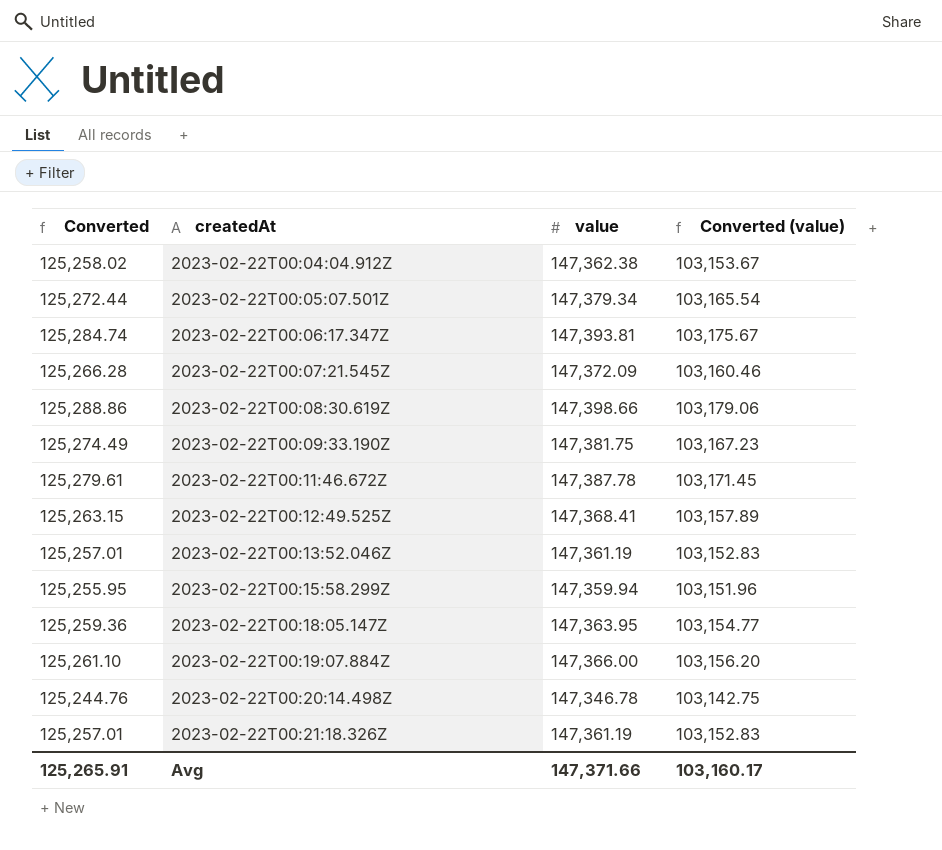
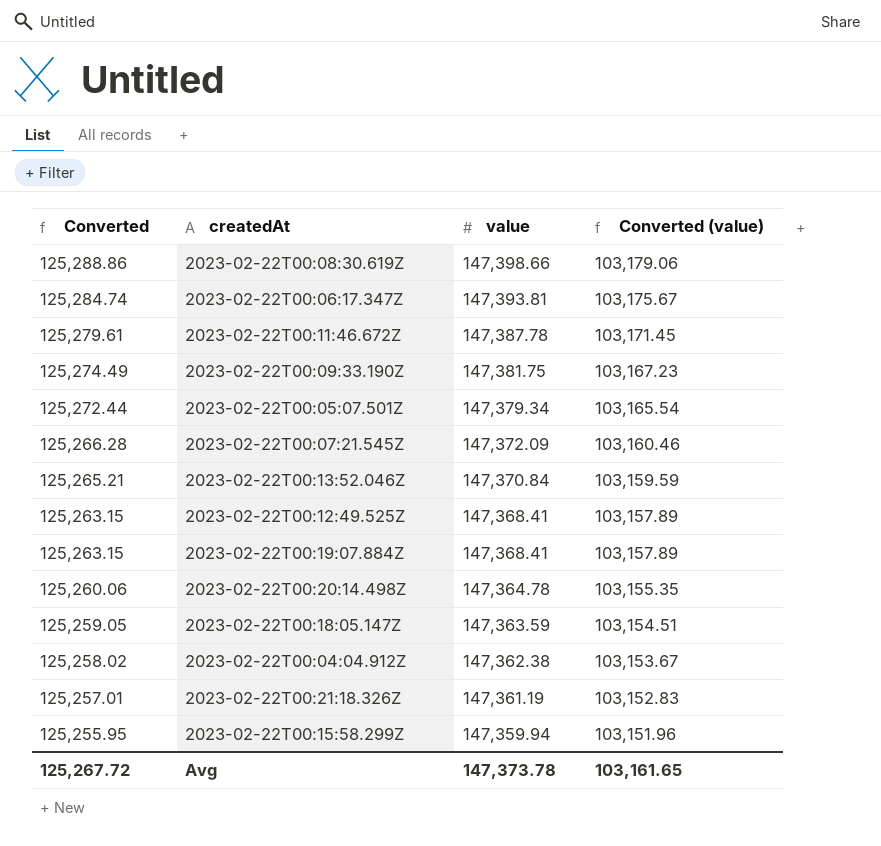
row order: createdAt ascending -> Converted descending
2023-02-22T00:13:52.046Z | Converted: 125,257.01 -> 125,265.21
2023-02-22T00:13:52.046Z | value: 147,361.19 -> 147,370.84
2023-02-22T00:13:52.046Z | Converted (value): 103,152.83 -> 103,159.59
2023-02-22T00:19:07.884Z | Converted: 125,261.10 -> 125,263.15
2023-02-22T00:19:07.884Z | value: 147,366.00 -> 147,368.41
2023-02-22T00:19:07.884Z | Converted (value): 103,156.20 -> 103,157.89
2023-02-22T00:20:14.498Z | Converted: 125,244.76 -> 125,260.06
2023-02-22T00:20:14.498Z | value: 147,346.78 -> 147,364.78
2023-02-22T00:20:14.498Z | Converted (value): 103,142.75 -> 103,155.35
2023-02-22T00:18:05.147Z | Converted: 125,259.36 -> 125,259.05
2023-02-22T00:18:05.147Z | value: 147,363.95 -> 147,363.59
2023-02-22T00:18:05.147Z | Converted (value): 103,154.77 -> 103,154.51
Avg | Converted: 125,265.91 -> 125,267.72
Avg | value: 147,371.66 -> 147,373.78
Avg | Converted (value): 103,160.17 -> 103,161.65

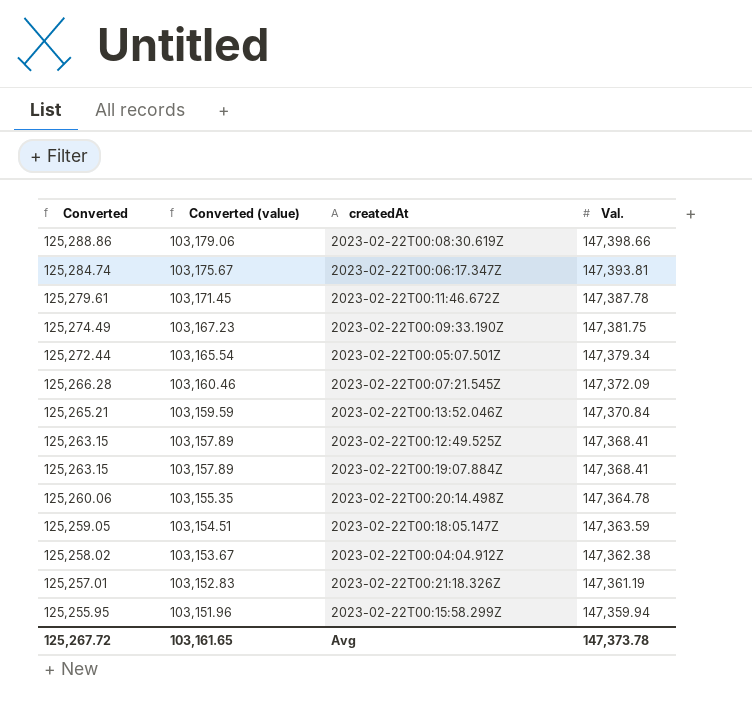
column Converted (value) | position: 4 -> 2
column name: value -> Val.

